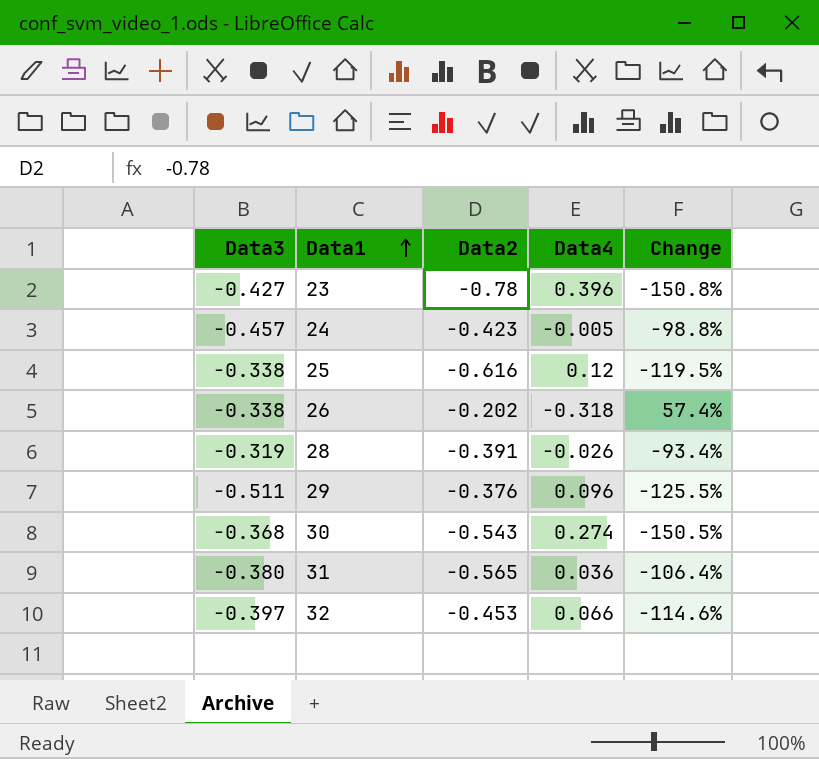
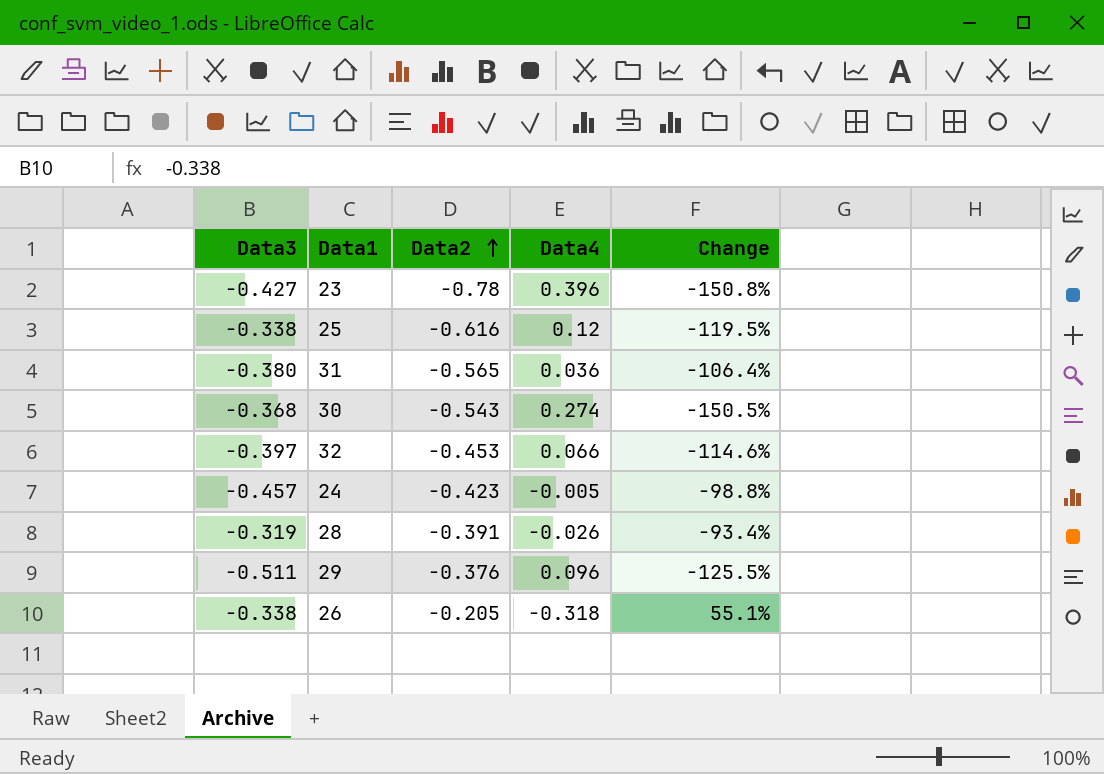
row order: Data1 ascending -> Data2 ascending
26 | Data2: -0.202 -> -0.205
26 | Change: 57.4% -> 55.1%

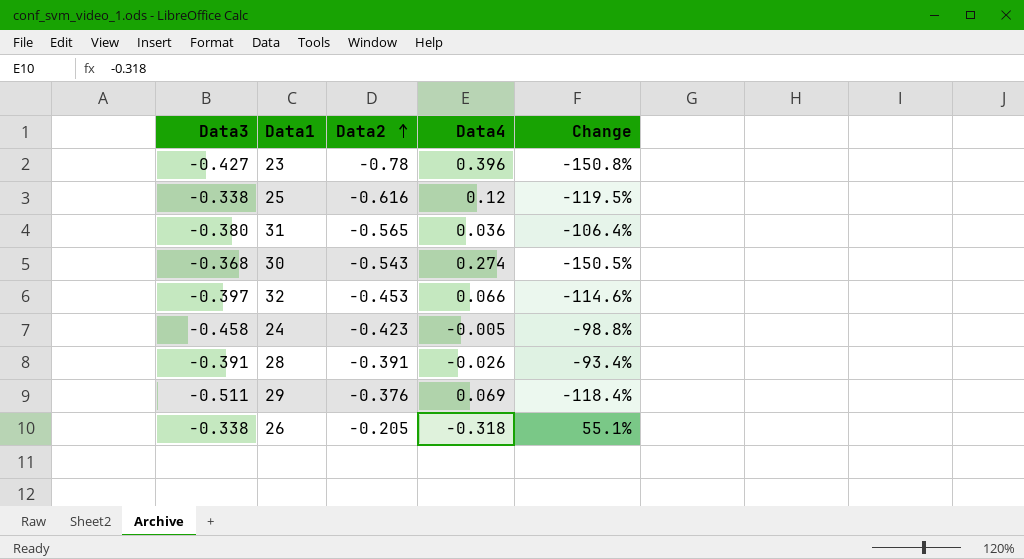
24 | Data3: -0.457 -> -0.458
28 | Data3: -0.319 -> -0.391
29 | Data4: 0.096 -> 0.069
29 | Change: -125.5% -> -118.4%

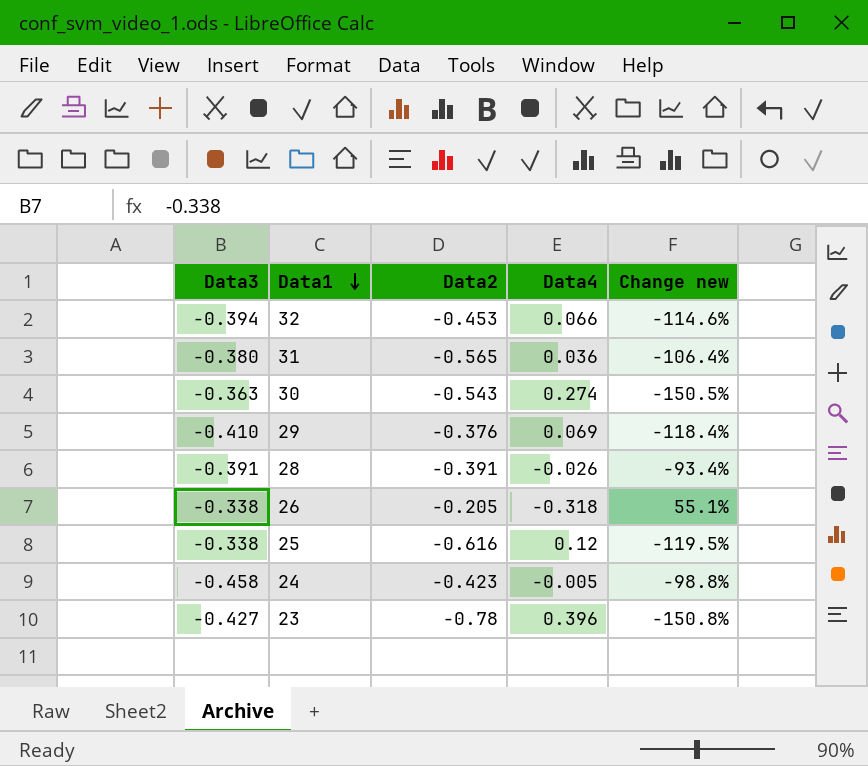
row order: Data2 ascending -> Data1 descending
column name: Change -> Change new
32 | Data3: -0.397 -> -0.394
30 | Data3: -0.368 -> -0.363
29 | Data3: -0.511 -> -0.410

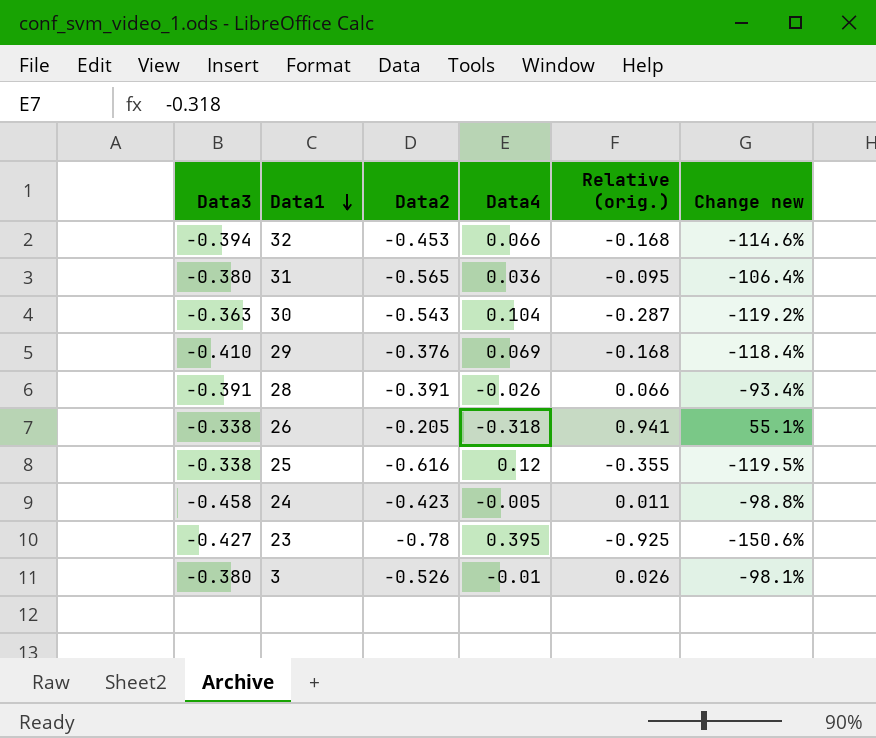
column Relative (orig.) | formula: none -> [Data4] / [Data3]
30 | Data4: 0.274 -> 0.104
30 | Change new: -150.5% -> -119.2%
23 | Data4: 0.396 -> 0.395
23 | Change new: -150.8% -> -150.6%
row 3: none -> -0.380 | -0.526 | -0.01 | 0.026 | -98.1%

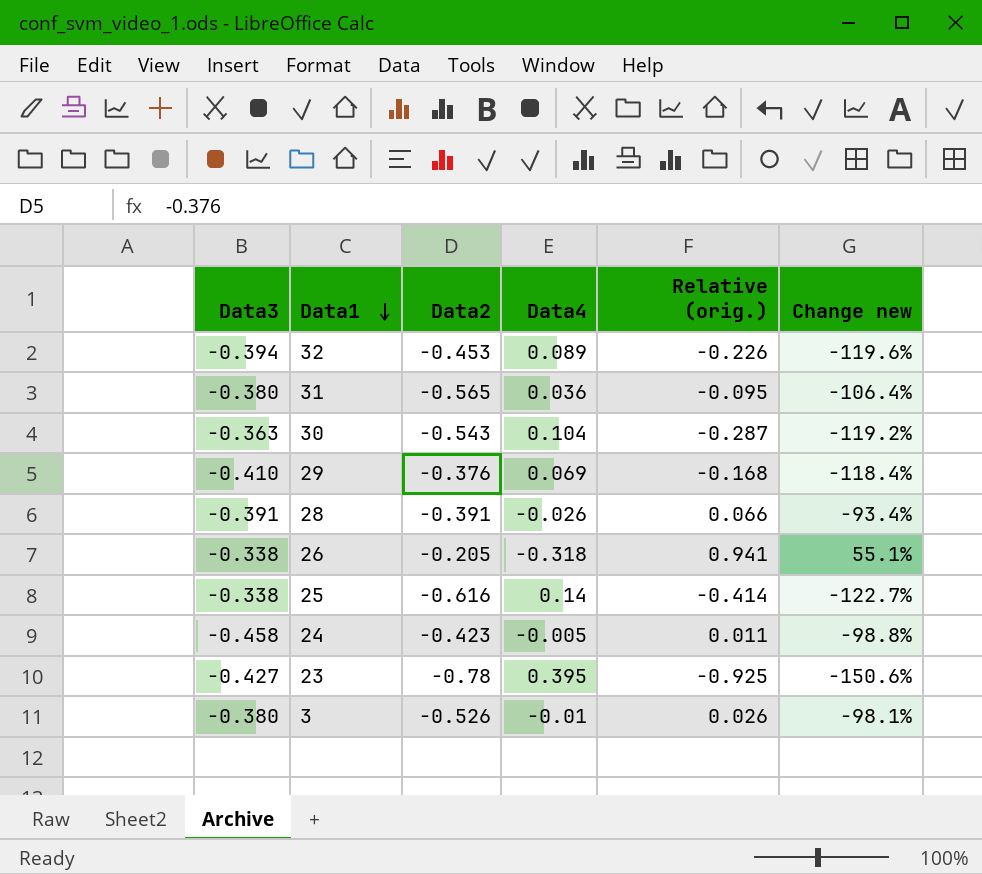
32 | Data4: 0.066 -> 0.089
32 | Relative (orig.): -0.168 -> -0.226
32 | Change new: -114.6% -> -119.6%
25 | Data4: 0.12 -> 0.14
25 | Relative (orig.): -0.355 -> -0.414
25 | Change new: -119.5% -> -122.7%

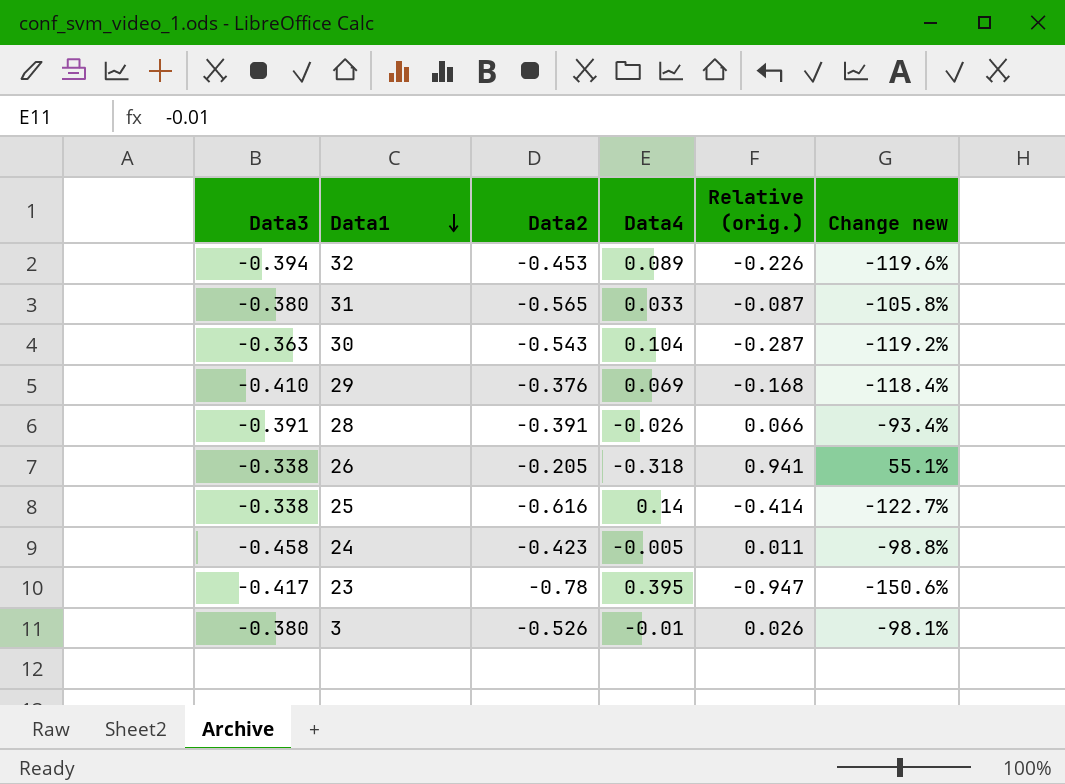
31 | Data4: 0.036 -> 0.033
31 | Relative (orig.): -0.095 -> -0.087
31 | Change new: -106.4% -> -105.8%
23 | Data3: -0.427 -> -0.417
23 | Relative (orig.): -0.925 -> -0.947

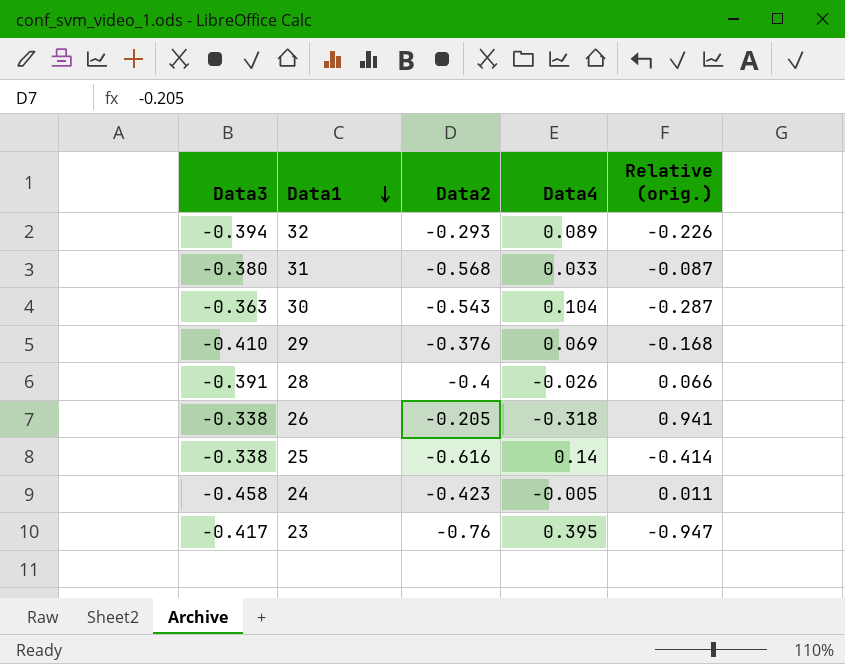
column Change new | formula: ([Data4] - [Data2]) / [Data2] -> none
row 3: -0.380 | -0.526 | -0.01 | 0.026 | -98.1% -> none
32 | Data2: -0.453 -> -0.293
31 | Data2: -0.565 -> -0.568
28 | Data2: -0.391 -> -0.4
23 | Data2: -0.78 -> -0.76

